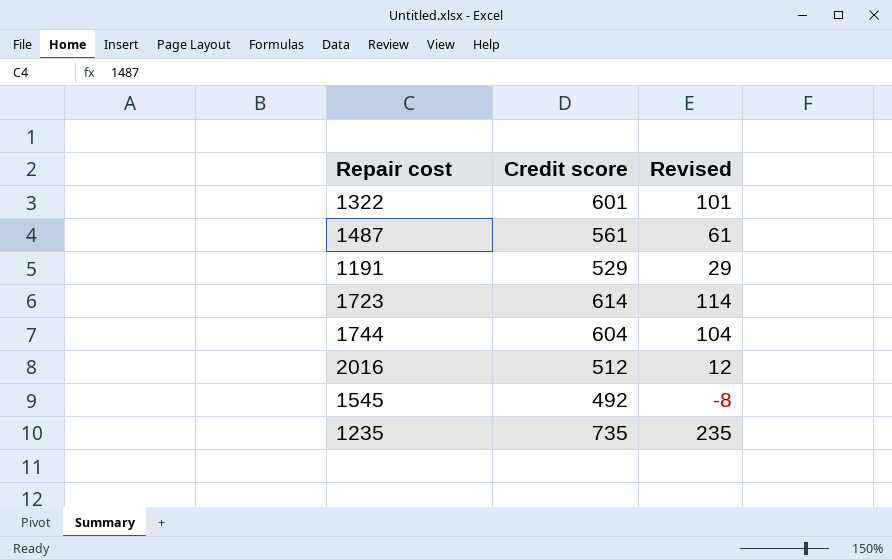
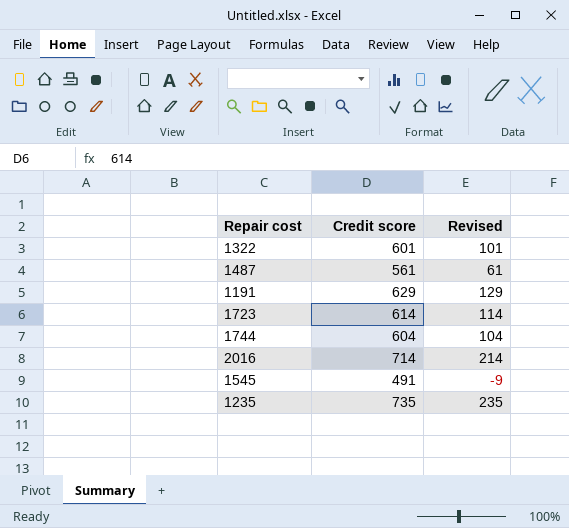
1191 | Credit score: 529 -> 629
1191 | Revised: 29 -> 129
2016 | Credit score: 512 -> 714
2016 | Revised: 12 -> 214
1545 | Credit score: 492 -> 491
1545 | Revised: -8 -> -9

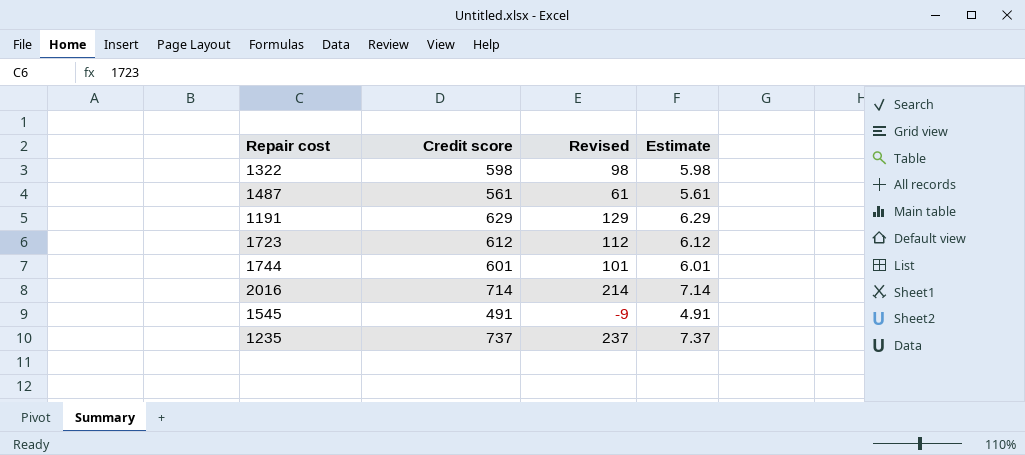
column Estimate | formula: none -> [Credit score] * 0.01
1322 | Credit score: 601 -> 598
1322 | Revised: 101 -> 98
1723 | Credit score: 614 -> 612
1723 | Revised: 114 -> 112
1744 | Credit score: 604 -> 601
1744 | Revised: 104 -> 101
1235 | Credit score: 735 -> 737
1235 | Revised: 235 -> 237

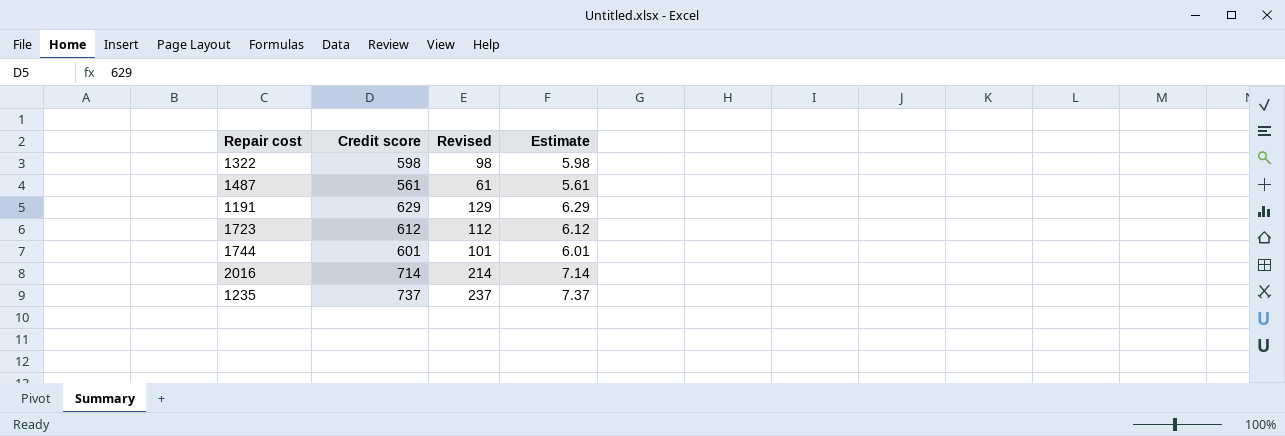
row 1545: 491 | -9 | 4.91 -> none

